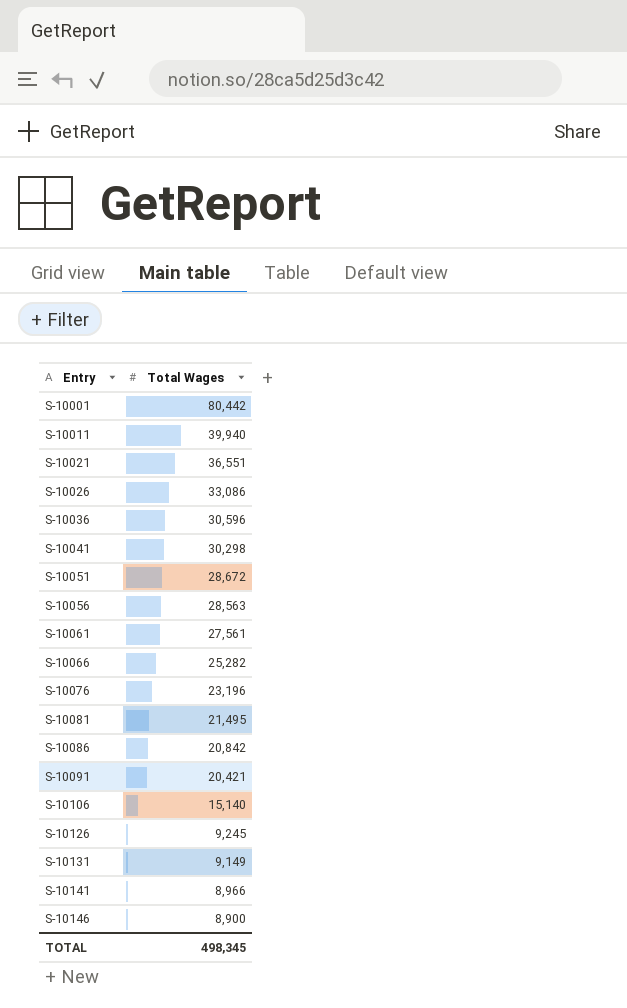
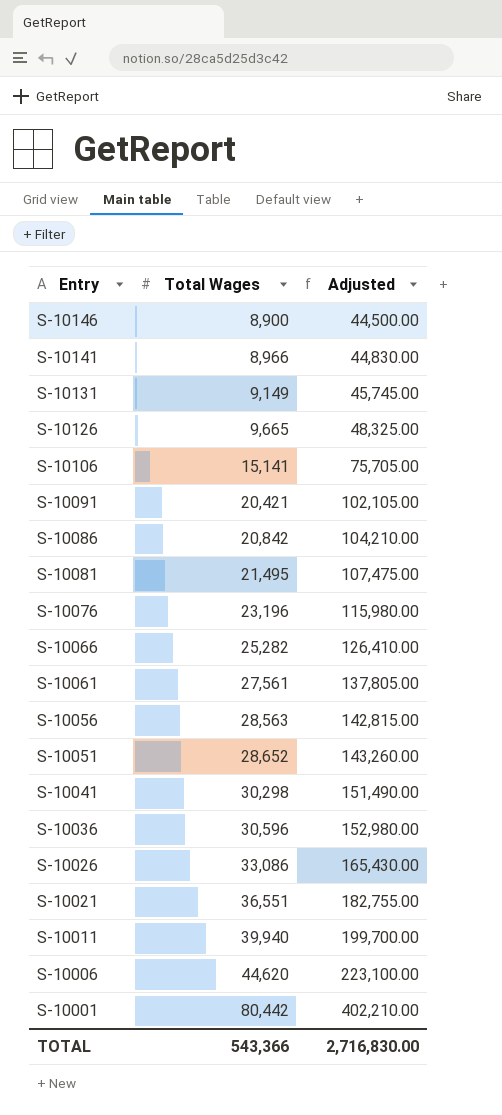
row order: Entry ascending -> Entry descending
column Adjusted | formula: none -> [Total Wages] * 5
S-10126 | Total Wages: 9,245 -> 9,665
S-10106 | Total Wages: 15,140 -> 15,141
S-10051 | Total Wages: 28,672 -> 28,652
row S-10006: none -> 44,620 | 223,100.00
TOTAL | Total Wages: 498,345 -> 543,366

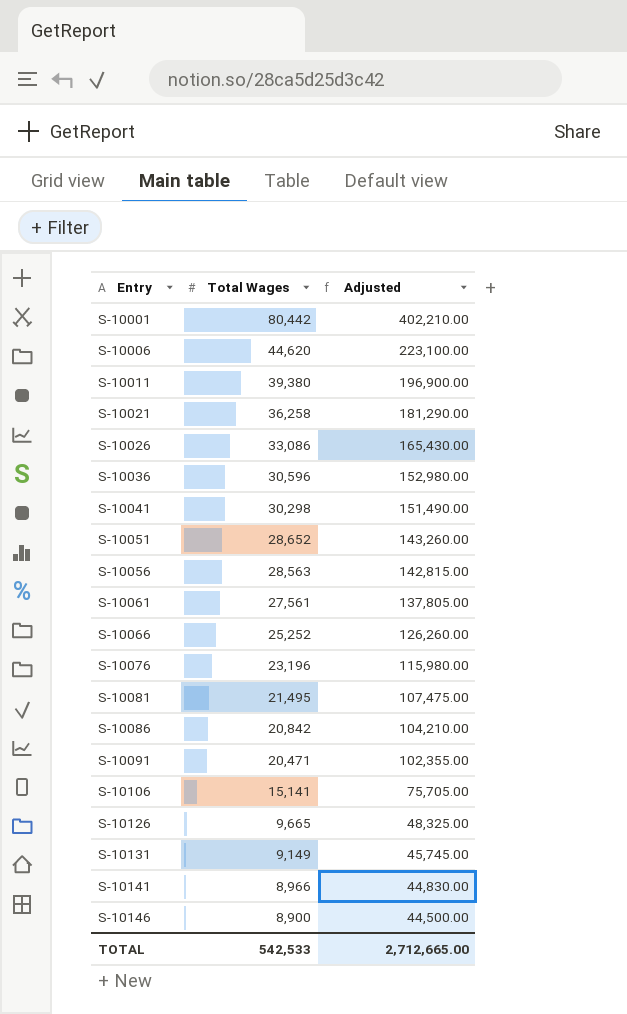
row order: Entry descending -> Entry ascending
S-10011 | Total Wages: 39,940 -> 39,380
S-10011 | Adjusted: 199,700.00 -> 196,900.00
S-10021 | Total Wages: 36,551 -> 36,258
S-10021 | Adjusted: 182,755.00 -> 181,290.00
S-10066 | Total Wages: 25,282 -> 25,252
S-10066 | Adjusted: 126,410.00 -> 126,260.00
S-10091 | Total Wages: 20,421 -> 20,471
S-10091 | Adjusted: 102,105.00 -> 102,355.00
TOTAL | Total Wages: 543,366 -> 542,533
TOTAL | Adjusted: 2,716,830.00 -> 2,712,665.00

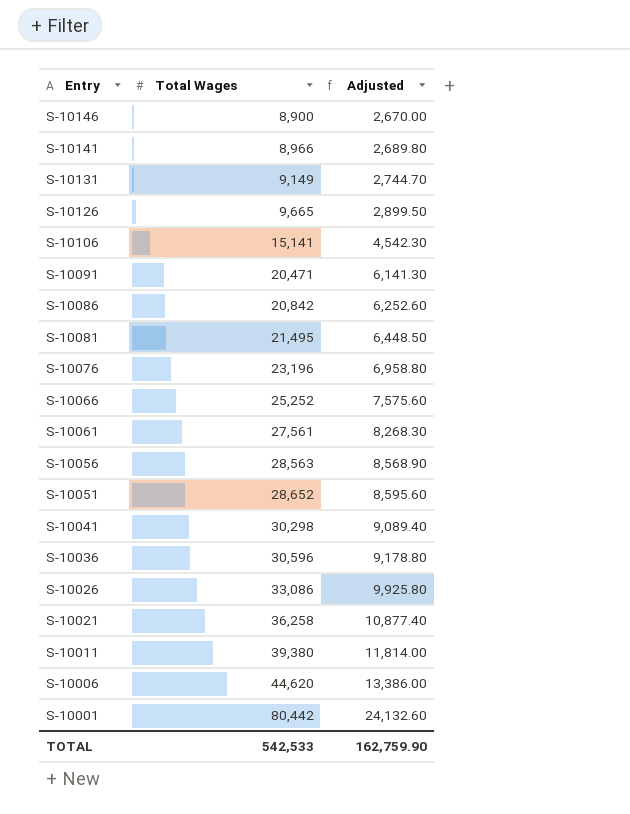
row order: Entry ascending -> Entry descending
column Adjusted | formula: [Total Wages] * 5 -> [Total Wages] * 0.3
TOTAL | Adjusted: 2,712,665.00 -> 162,759.90

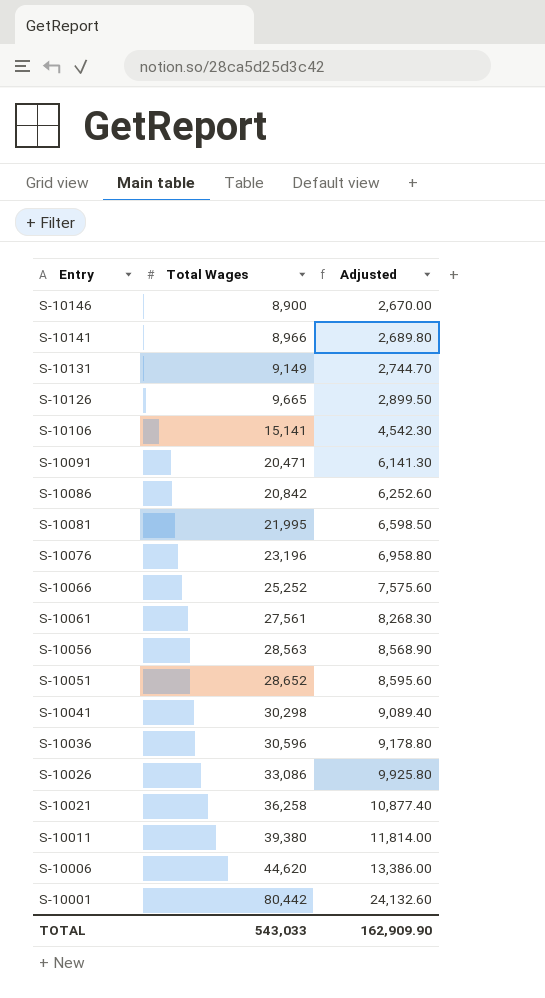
S-10081 | Total Wages: 21,495 -> 21,995
S-10081 | Adjusted: 6,448.50 -> 6,598.50
TOTAL | Total Wages: 542,533 -> 543,033
TOTAL | Adjusted: 162,759.90 -> 162,909.90

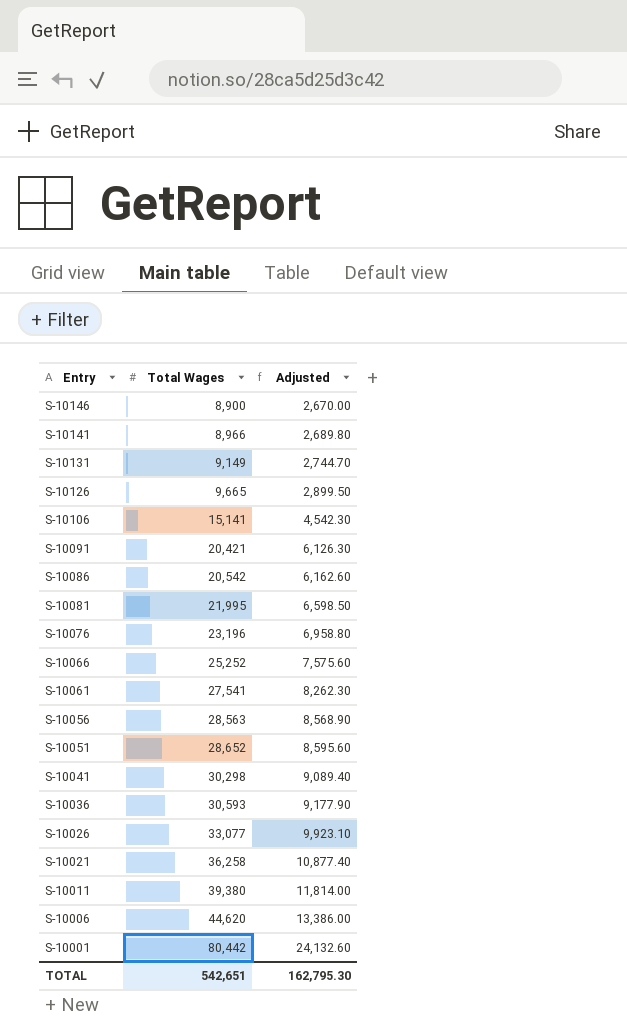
S-10091 | Total Wages: 20,471 -> 20,421
S-10091 | Adjusted: 6,141.30 -> 6,126.30
S-10086 | Total Wages: 20,842 -> 20,542
S-10086 | Adjusted: 6,252.60 -> 6,162.60
S-10061 | Total Wages: 27,561 -> 27,541
S-10061 | Adjusted: 8,268.30 -> 8,262.30
S-10036 | Total Wages: 30,596 -> 30,593
S-10036 | Adjusted: 9,178.80 -> 9,177.90
S-10026 | Total Wages: 33,086 -> 33,077
S-10026 | Adjusted: 9,925.80 -> 9,923.10
TOTAL | Total Wages: 543,033 -> 542,651
TOTAL | Adjusted: 162,909.90 -> 162,795.30

